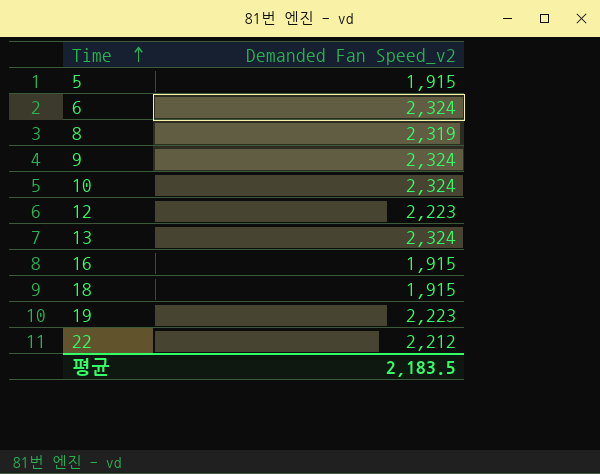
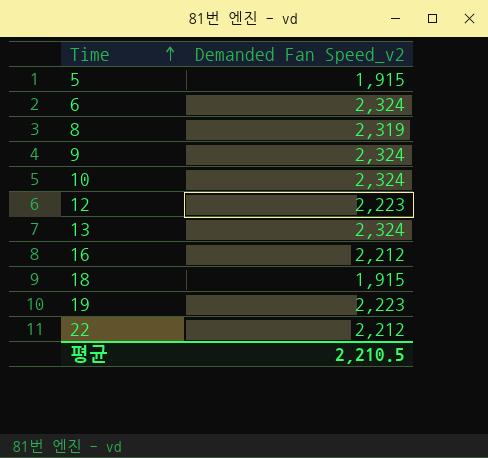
16 | Demanded Fan Speed_v2: 1,915 -> 2,212
평균 | Demanded Fan Speed_v2: 2,183.5 -> 2,210.5

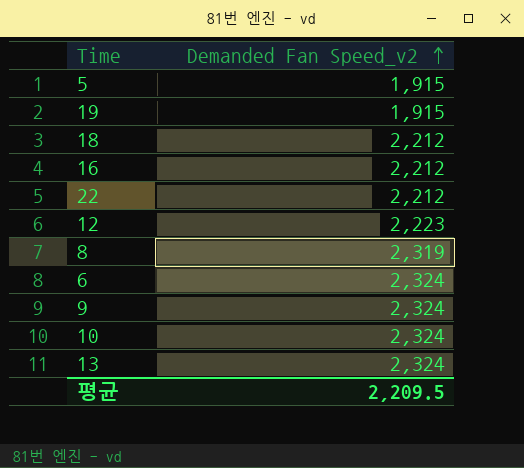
row order: Time ascending -> Demanded Fan Speed_v2 ascending
19 | Demanded Fan Speed_v2: 2,223 -> 1,915
18 | Demanded Fan Speed_v2: 1,915 -> 2,212
평균 | Demanded Fan Speed_v2: 2,210.5 -> 2,209.5

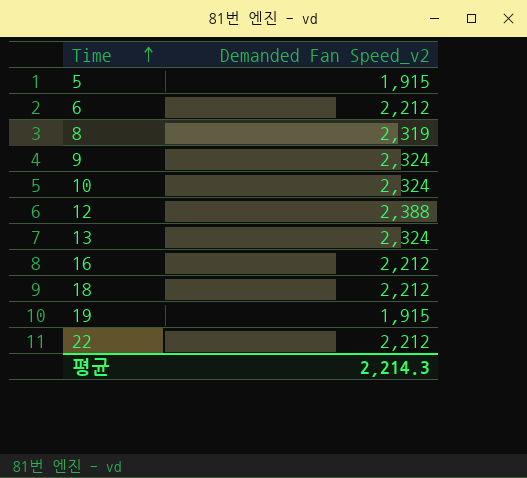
row order: Demanded Fan Speed_v2 ascending -> Time ascending
6 | Demanded Fan Speed_v2: 2,324 -> 2,212
12 | Demanded Fan Speed_v2: 2,223 -> 2,388
평균 | Demanded Fan Speed_v2: 2,209.5 -> 2,214.3

